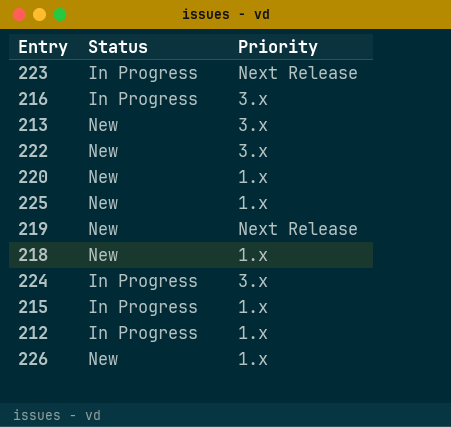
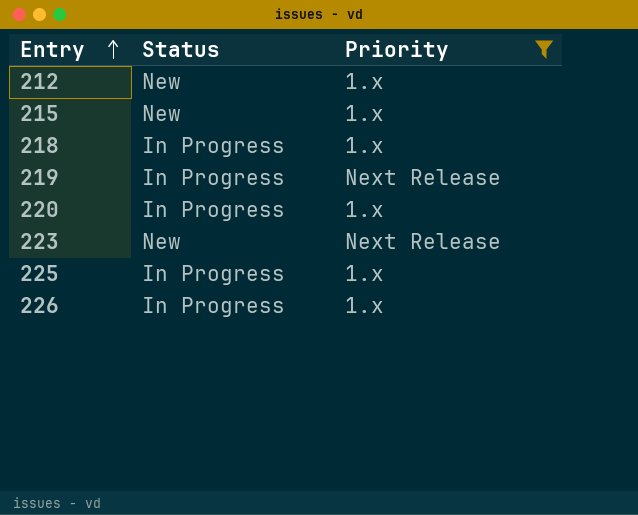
filter: none -> Priority != 3.x
row order: none -> Entry ascending
212 | Status: In Progress -> New
215 | Status: In Progress -> New
218 | Status: New -> In Progress
219 | Status: New -> In Progress
220 | Status: New -> In Progress
223 | Status: In Progress -> New
225 | Status: New -> In Progress
226 | Status: New -> In Progress

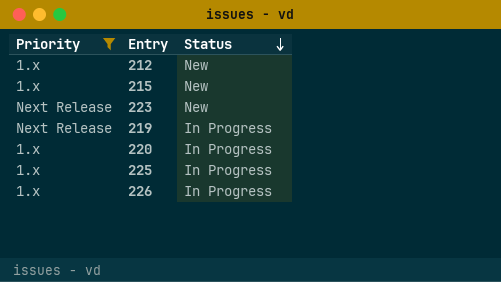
row order: Entry ascending -> Status descending
column Priority | position: 3 -> 1
row 218: In Progress | 1.x -> none

